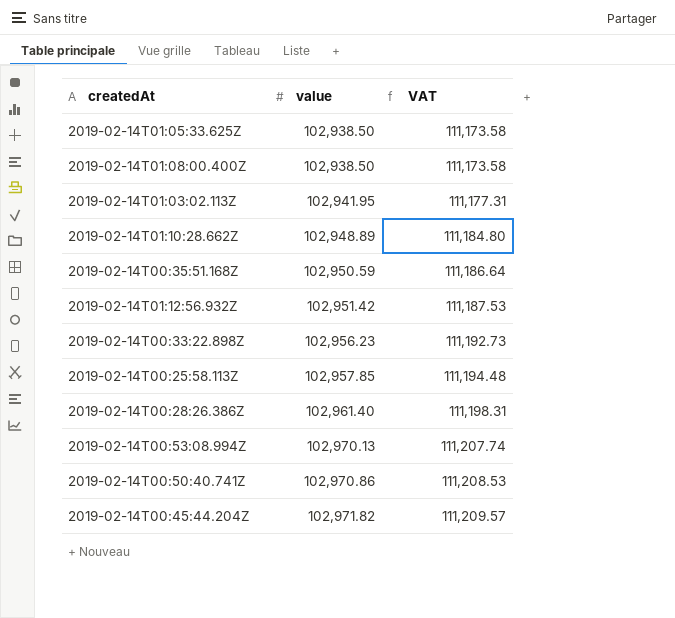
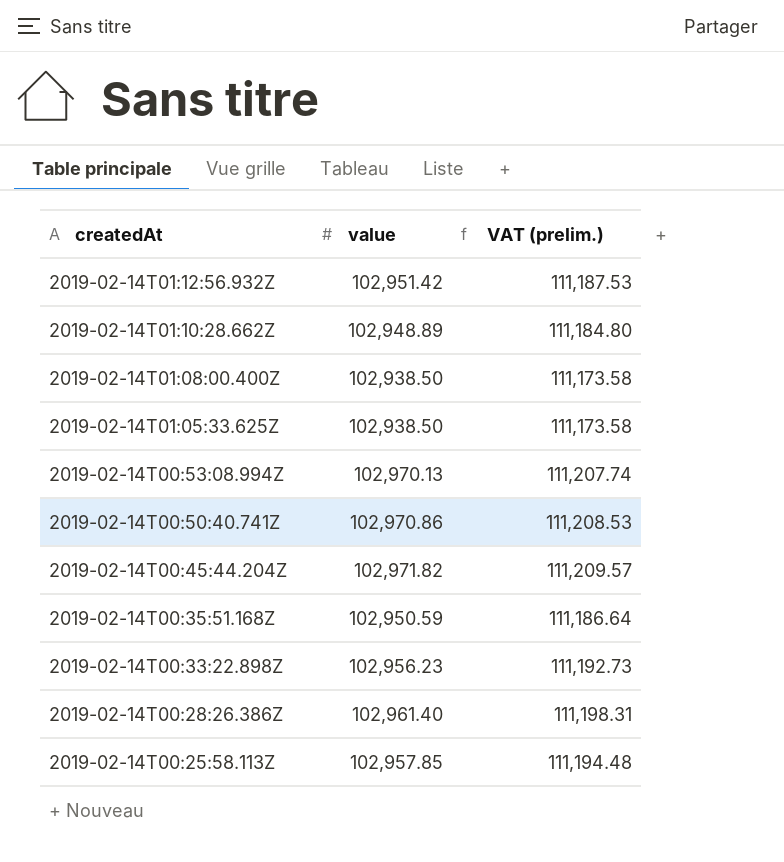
row order: value ascending -> createdAt descending
column name: VAT -> VAT (prelim.)
row 2019-02-14T01:03:02.113Z: 102,941.95 | 111,177.31 -> none

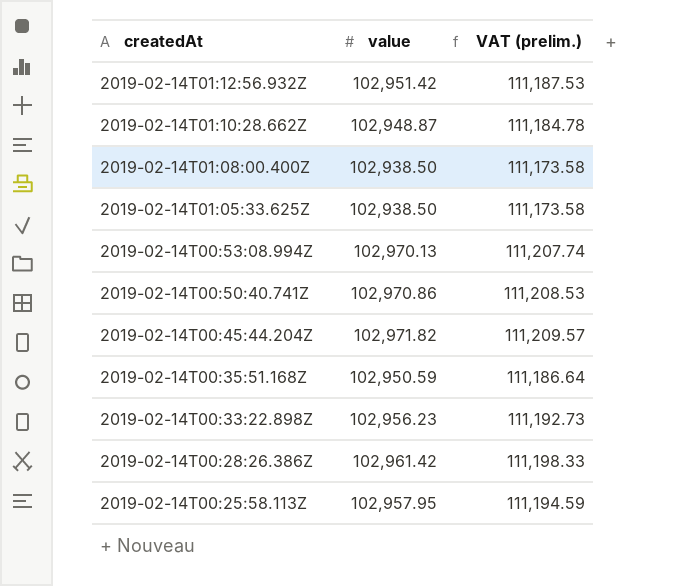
2019-02-14T01:10:28.662Z | value: 102,948.89 -> 102,948.87
2019-02-14T01:10:28.662Z | VAT (prelim.): 111,184.80 -> 111,184.78
2019-02-14T00:28:26.386Z | value: 102,961.40 -> 102,961.42
2019-02-14T00:28:26.386Z | VAT (prelim.): 111,198.31 -> 111,198.33
2019-02-14T00:25:58.113Z | value: 102,957.85 -> 102,957.95
2019-02-14T00:25:58.113Z | VAT (prelim.): 111,194.48 -> 111,194.59

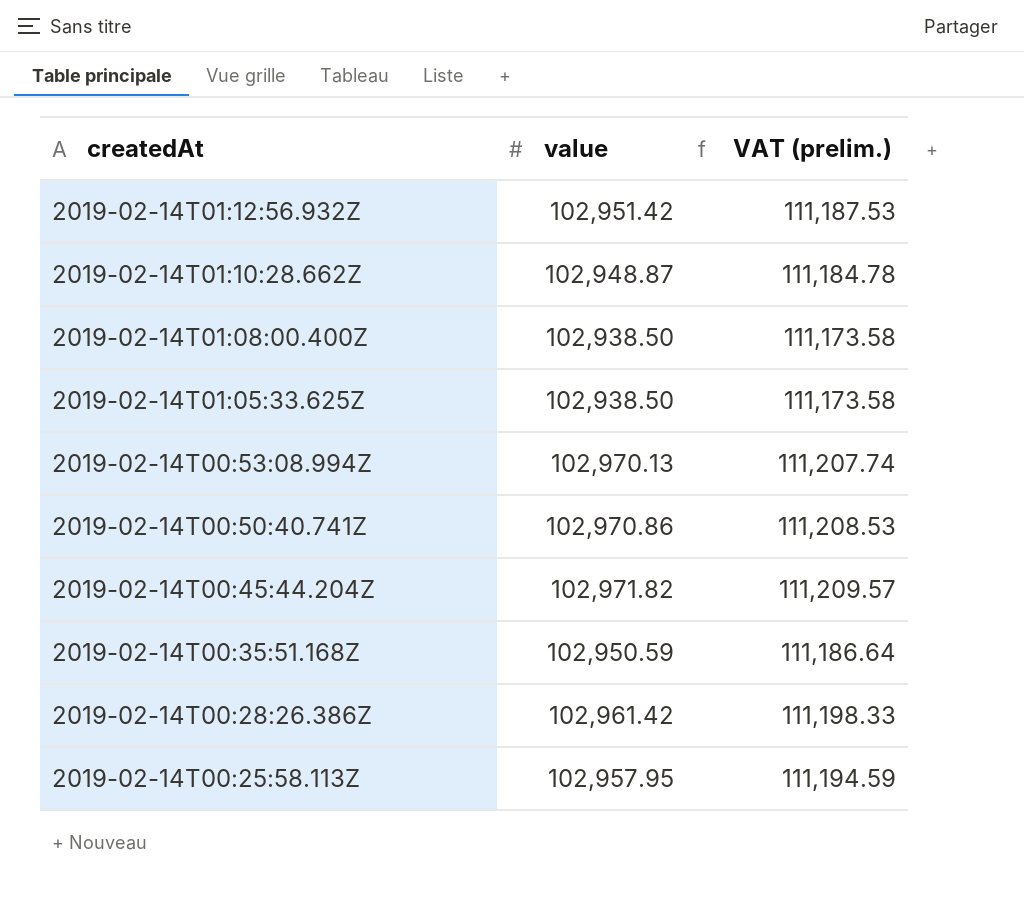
row 2019-02-14T00:33:22.898Z: 102,956.23 | 111,192.73 -> none

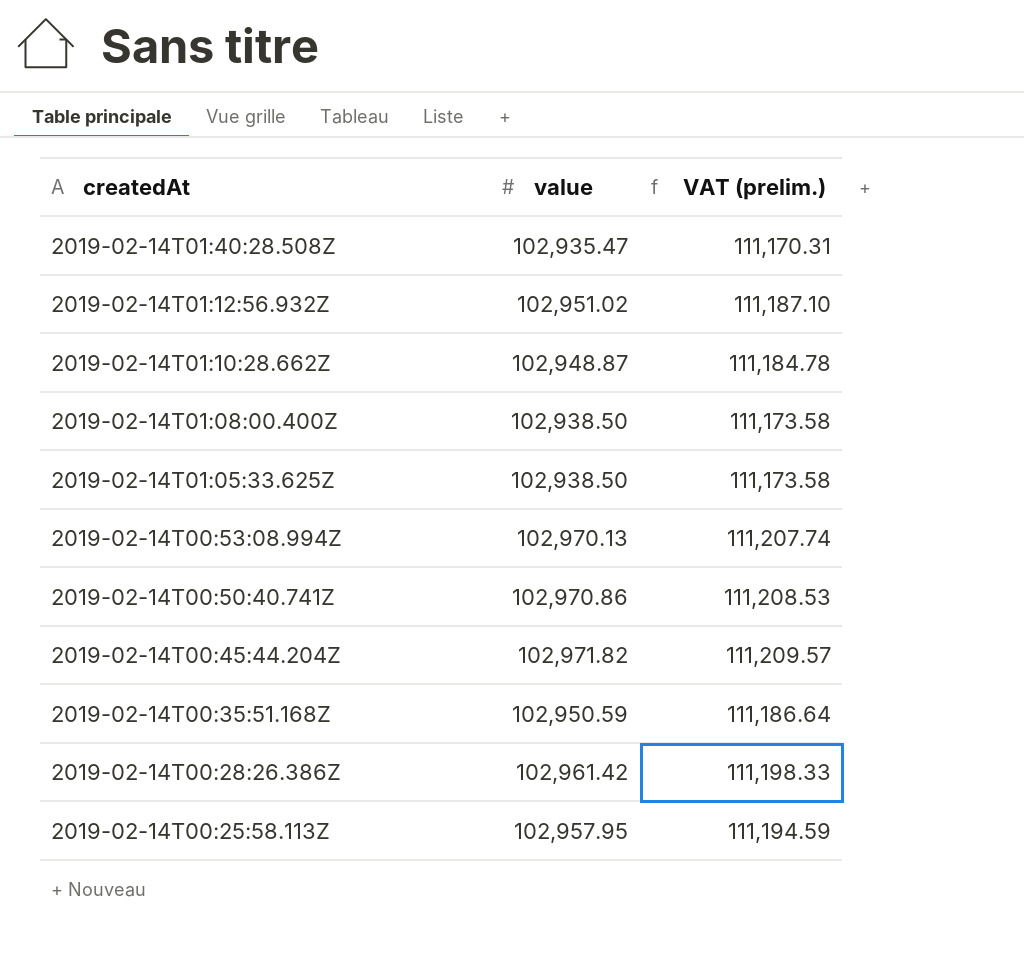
row 2019-02-14T01:40:28.508Z: none -> 102,935.47 | 111,170.31
2019-02-14T01:12:56.932Z | value: 102,951.42 -> 102,951.02
2019-02-14T01:12:56.932Z | VAT (prelim.): 111,187.53 -> 111,187.10

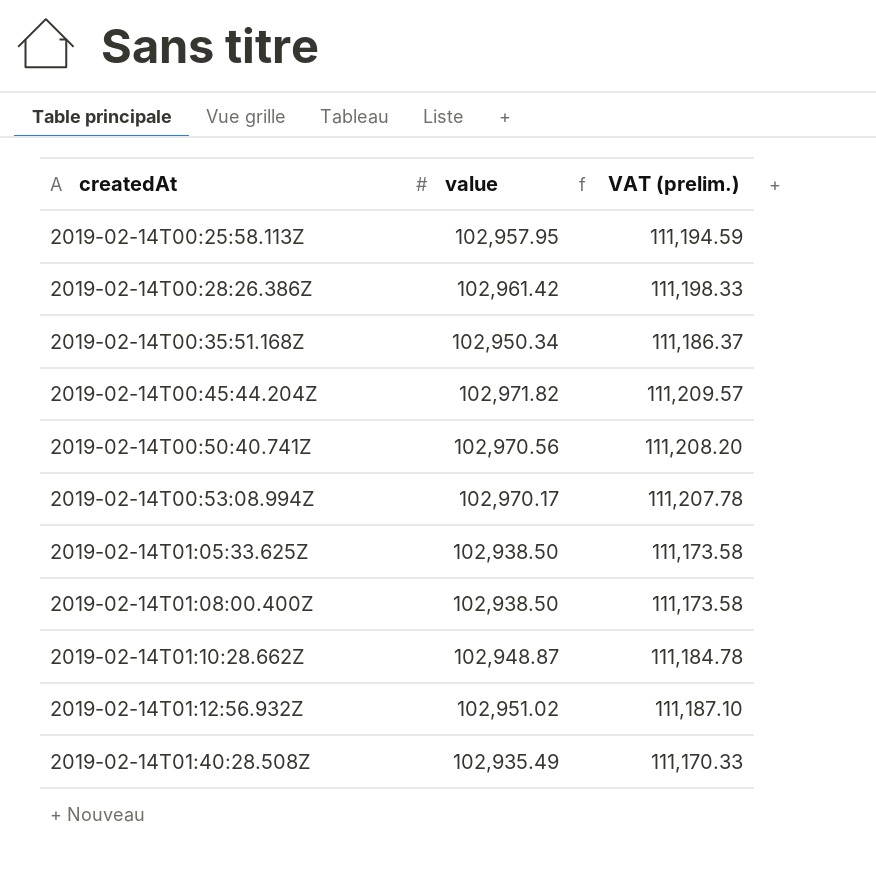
row order: createdAt descending -> createdAt ascending
2019-02-14T00:35:51.168Z | value: 102,950.59 -> 102,950.34
2019-02-14T00:35:51.168Z | VAT (prelim.): 111,186.64 -> 111,186.37
2019-02-14T00:50:40.741Z | value: 102,970.86 -> 102,970.56
2019-02-14T00:50:40.741Z | VAT (prelim.): 111,208.53 -> 111,208.20
2019-02-14T00:53:08.994Z | value: 102,970.13 -> 102,970.17
2019-02-14T00:53:08.994Z | VAT (prelim.): 111,207.74 -> 111,207.78
2019-02-14T01:40:28.508Z | value: 102,935.47 -> 102,935.49
2019-02-14T01:40:28.508Z | VAT (prelim.): 111,170.31 -> 111,170.33

